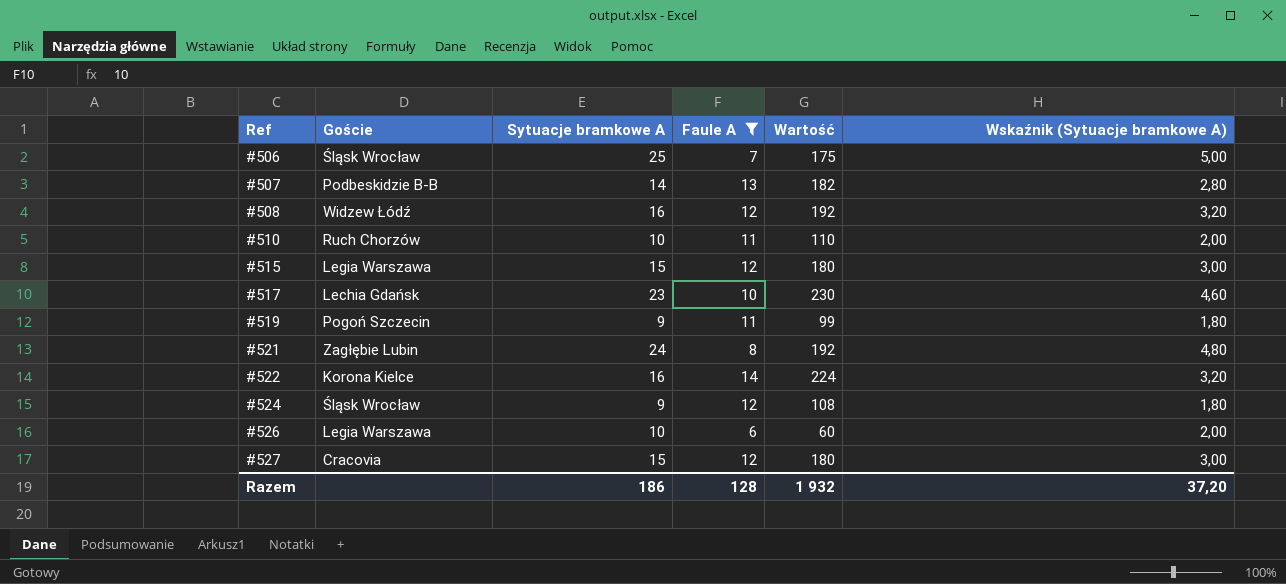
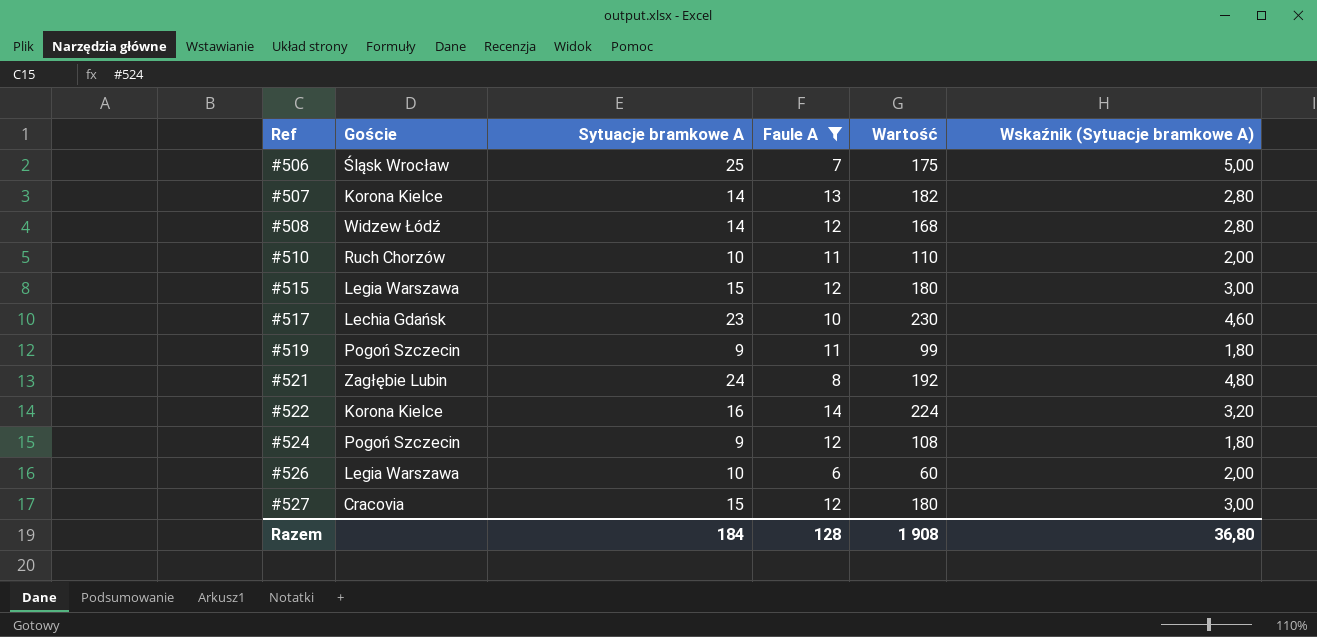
#507 | Goście: Podbeskidzie B-B -> Korona Kielce
#508 | Sytuacje bramkowe A: 16 -> 14
#508 | Wartość: 192 -> 168
#508 | Wskaźnik (Sytuacje bramkowe A): 3,20 -> 2,80
#524 | Goście: Śląsk Wrocław -> Pogoń Szczecin
Razem | Sytuacje bramkowe A: 186 -> 184
Razem | Wartość: 1 932 -> 1 908
Razem | Wskaźnik (Sytuacje bramkowe A): 37,20 -> 36,80

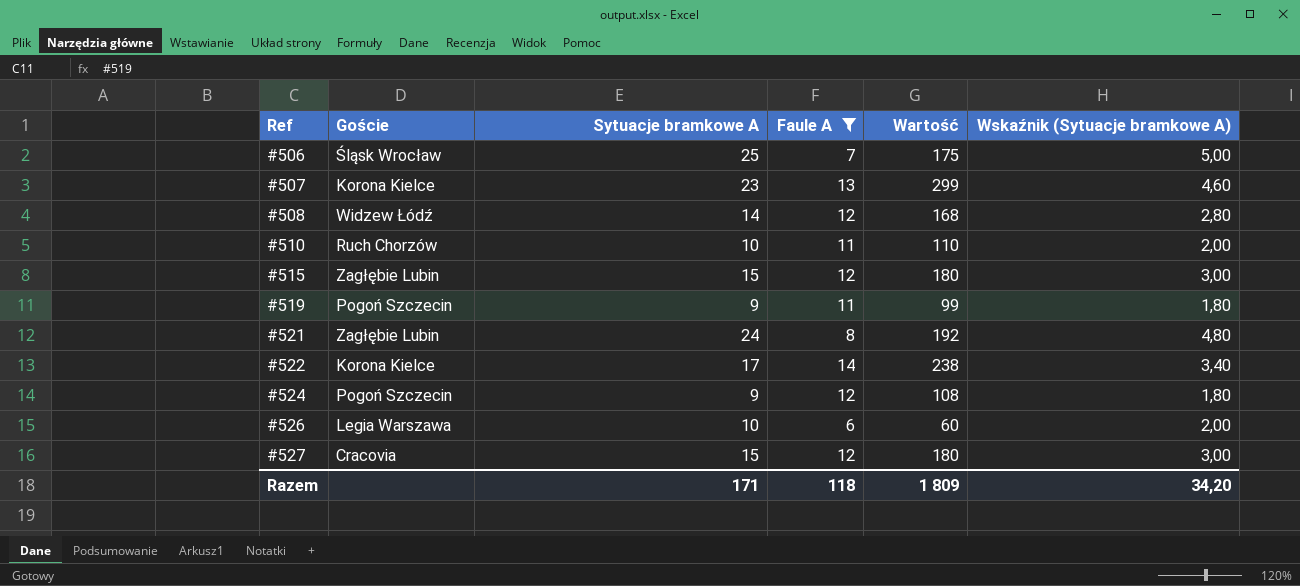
row #517: Lechia Gdańsk | 23 | 10 | 230 | 4,60 -> none
#507 | Sytuacje bramkowe A: 14 -> 23
#507 | Wartość: 182 -> 299
#507 | Wskaźnik (Sytuacje bramkowe A): 2,80 -> 4,60
#515 | Goście: Legia Warszawa -> Zagłębie Lubin
#522 | Sytuacje bramkowe A: 16 -> 17
#522 | Wartość: 224 -> 238
#522 | Wskaźnik (Sytuacje bramkowe A): 3,20 -> 3,40
Razem | Sytuacje bramkowe A: 184 -> 171
Razem | Faule A: 128 -> 118
Razem | Wartość: 1 908 -> 1 809
Razem | Wskaźnik (Sytuacje bramkowe A): 36,80 -> 34,20

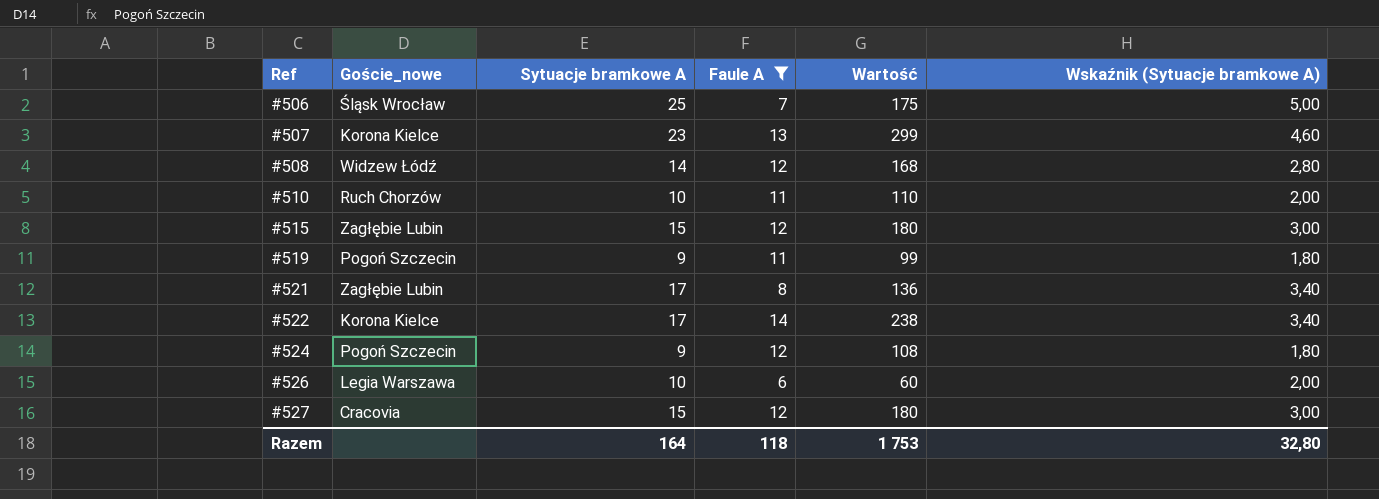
column name: Goście -> Goście_nowe
#521 | Sytuacje bramkowe A: 24 -> 17
#521 | Wartość: 192 -> 136
#521 | Wskaźnik (Sytuacje bramkowe A): 4,80 -> 3,40
Razem | Sytuacje bramkowe A: 171 -> 164
Razem | Wartość: 1 809 -> 1 753
Razem | Wskaźnik (Sytuacje bramkowe A): 34,20 -> 32,80

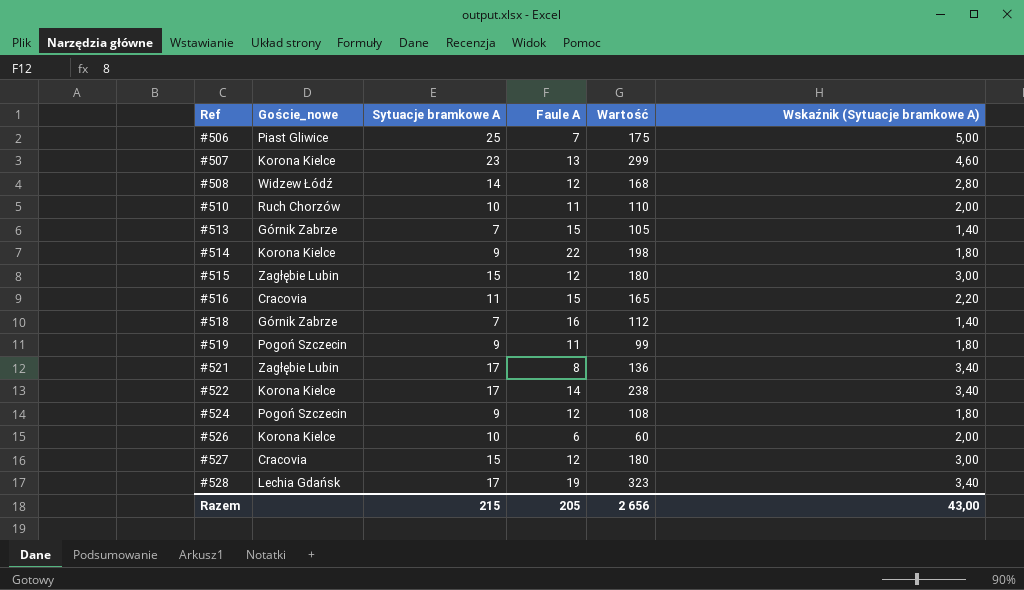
filter: Faule A <= 14 -> none
#506 | Goście_nowe: Śląsk Wrocław -> Piast Gliwice
#526 | Goście_nowe: Legia Warszawa -> Korona Kielce
Razem | Sytuacje bramkowe A: 164 -> 215
Razem | Faule A: 118 -> 205
Razem | Wartość: 1 753 -> 2 656
Razem | Wskaźnik (Sytuacje bramkowe A): 32,80 -> 43,00

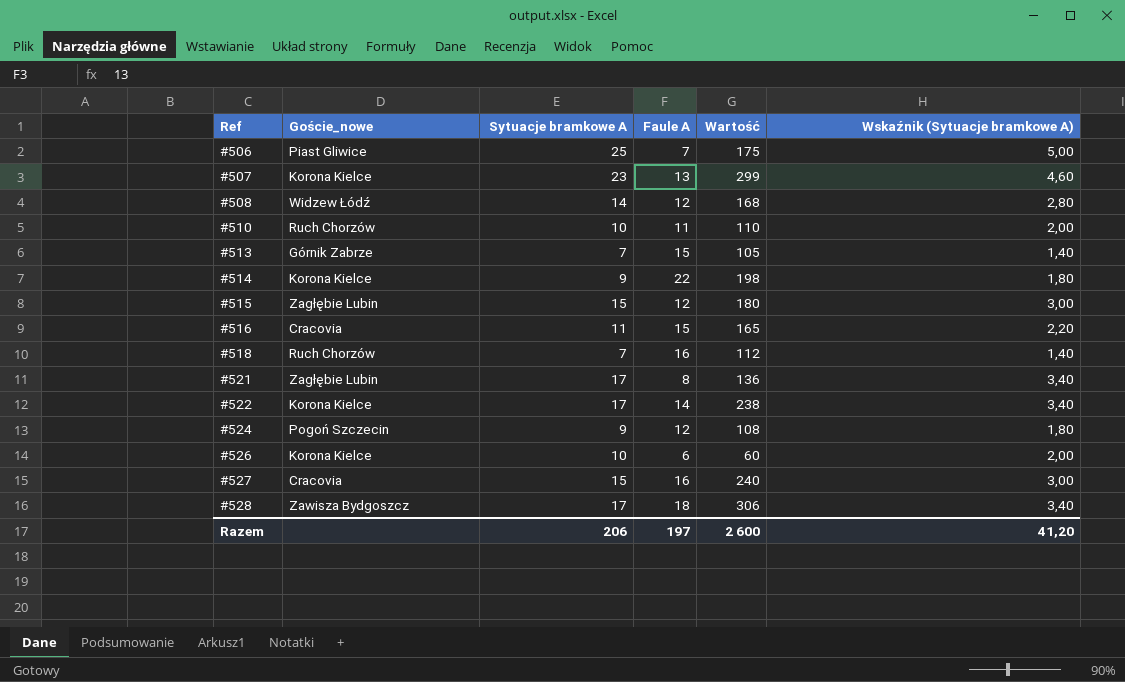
row #519: Pogoń Szczecin | 9 | 11 | 99 | 1,80 -> none
#518 | Goście_nowe: Górnik Zabrze -> Ruch Chorzów
#527 | Faule A: 12 -> 16
#527 | Wartość: 180 -> 240
#528 | Goście_nowe: Lechia Gdańsk -> Zawisza Bydgoszcz
#528 | Faule A: 19 -> 18
#528 | Wartość: 323 -> 306
Razem | Sytuacje bramkowe A: 215 -> 206
Razem | Faule A: 205 -> 197
Razem | Wartość: 2 656 -> 2 600
Razem | Wskaźnik (Sytuacje bramkowe A): 43,00 -> 41,20

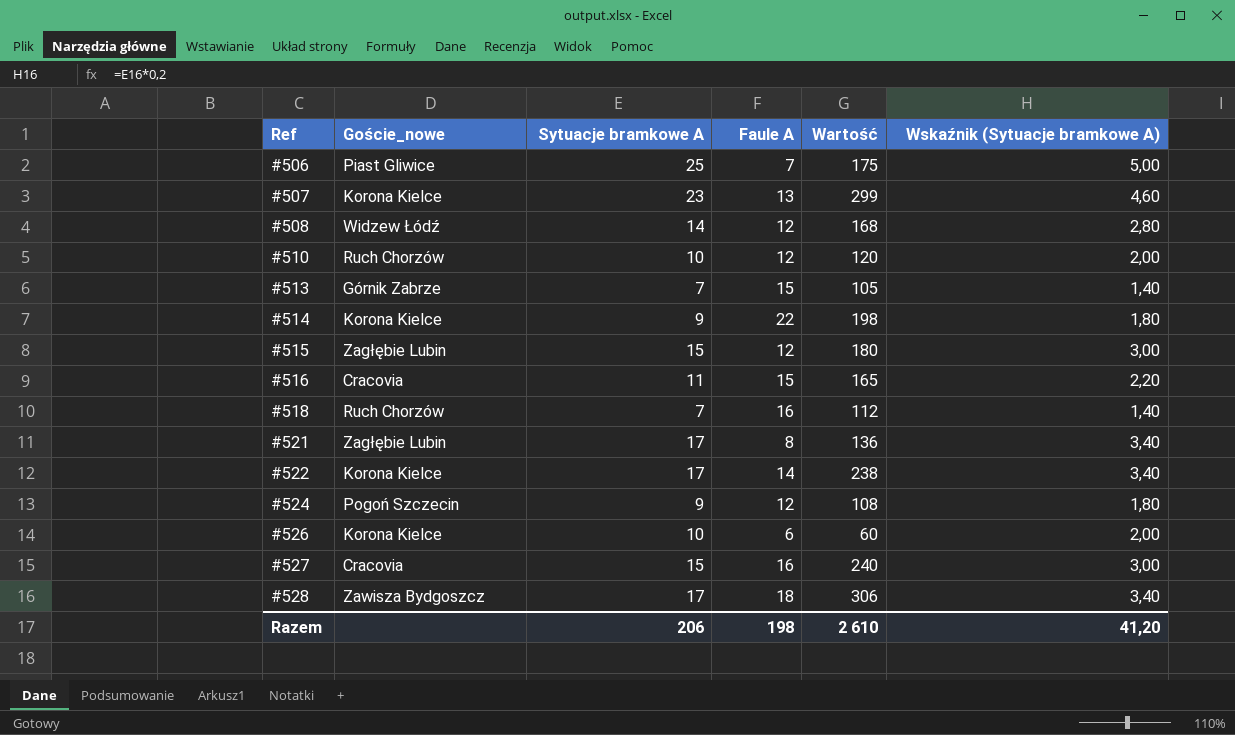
#510 | Faule A: 11 -> 12
#510 | Wartość: 110 -> 120
Razem | Faule A: 197 -> 198
Razem | Wartość: 2 600 -> 2 610

